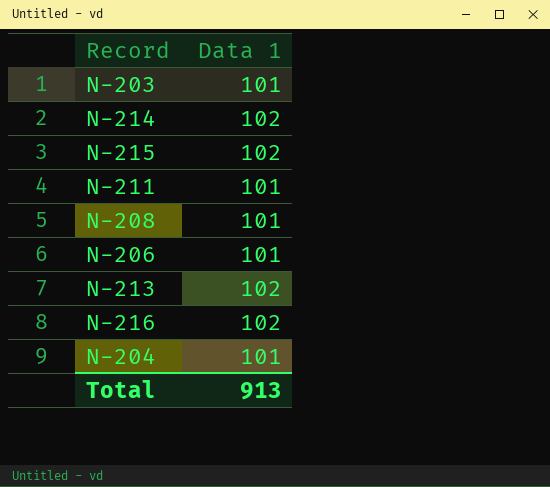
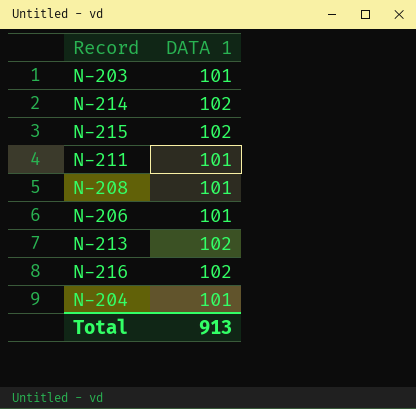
column name: Data 1 -> DATA 1

